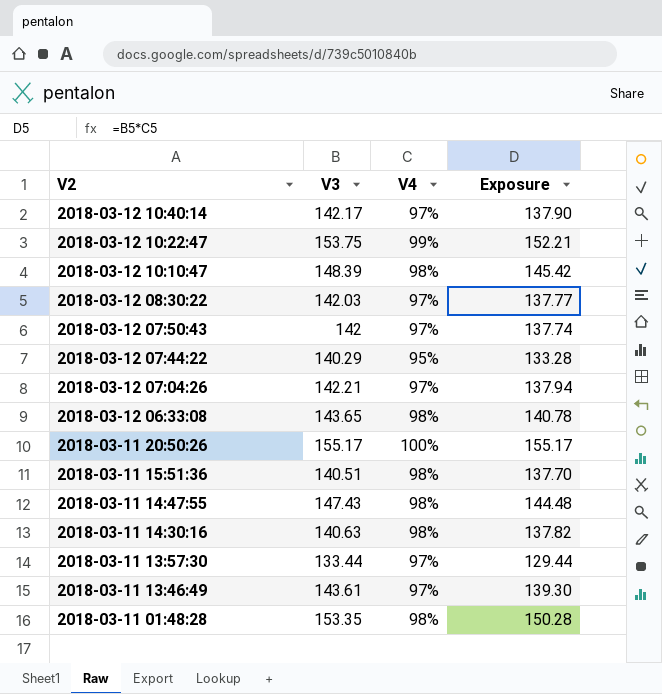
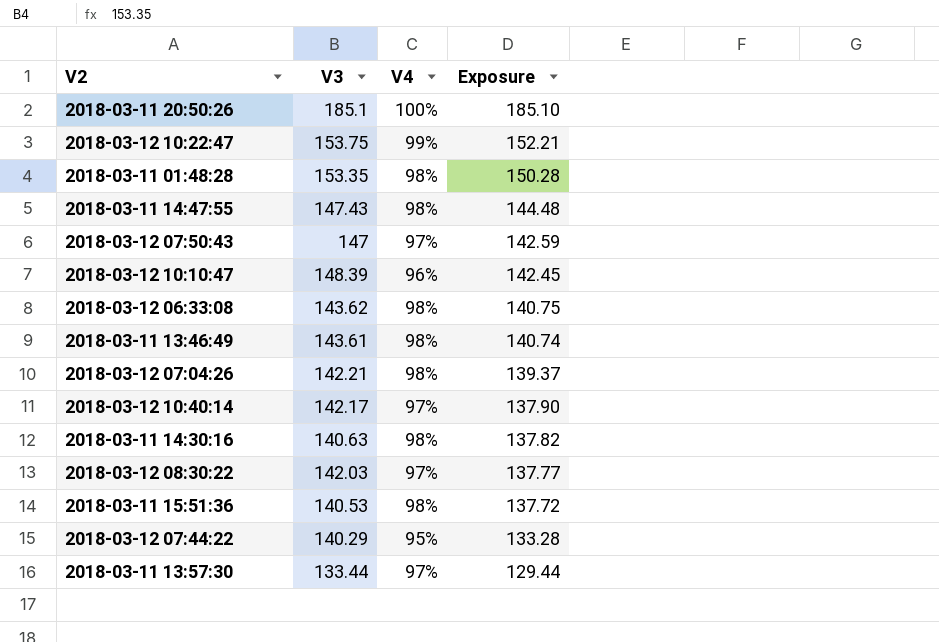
row order: V2 descending -> Exposure descending
2018-03-11 20:50:26 | V3: 155.17 -> 185.1
2018-03-11 20:50:26 | Exposure: 155.17 -> 185.10
2018-03-12 07:50:43 | V3: 142 -> 147
2018-03-12 07:50:43 | Exposure: 137.74 -> 142.59
2018-03-12 10:10:47 | V4: 98% -> 96%
2018-03-12 10:10:47 | Exposure: 145.42 -> 142.45
2018-03-12 06:33:08 | V3: 143.65 -> 143.62
2018-03-12 06:33:08 | Exposure: 140.78 -> 140.75
2018-03-11 13:46:49 | V4: 97% -> 98%
2018-03-11 13:46:49 | Exposure: 139.30 -> 140.74
2018-03-12 07:04:26 | V4: 97% -> 98%
2018-03-12 07:04:26 | Exposure: 137.94 -> 139.37
2018-03-11 15:51:36 | V3: 140.51 -> 140.53
2018-03-11 15:51:36 | Exposure: 137.70 -> 137.72

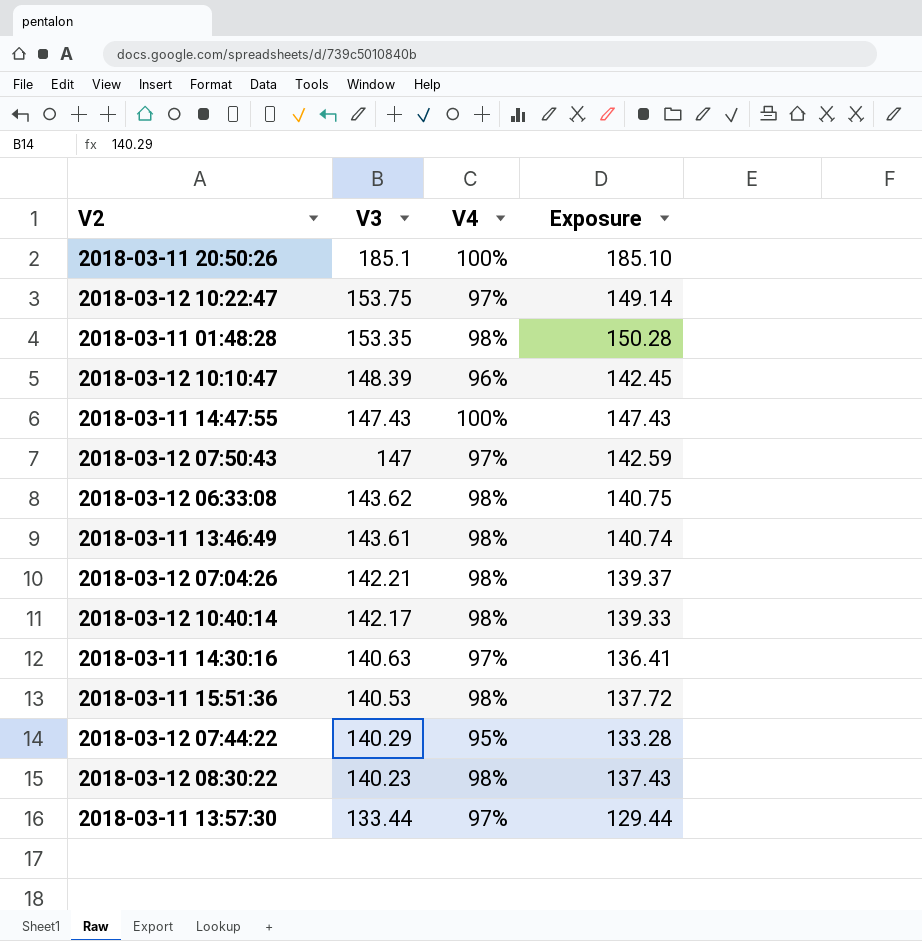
row order: Exposure descending -> V3 descending
2018-03-12 10:22:47 | V4: 99% -> 97%
2018-03-12 10:22:47 | Exposure: 152.21 -> 149.14
2018-03-11 14:47:55 | V4: 98% -> 100%
2018-03-11 14:47:55 | Exposure: 144.48 -> 147.43
2018-03-12 10:40:14 | V4: 97% -> 98%
2018-03-12 10:40:14 | Exposure: 137.90 -> 139.33
2018-03-11 14:30:16 | V4: 98% -> 97%
2018-03-11 14:30:16 | Exposure: 137.82 -> 136.41
2018-03-12 08:30:22 | V3: 142.03 -> 140.23
2018-03-12 08:30:22 | V4: 97% -> 98%
2018-03-12 08:30:22 | Exposure: 137.77 -> 137.43

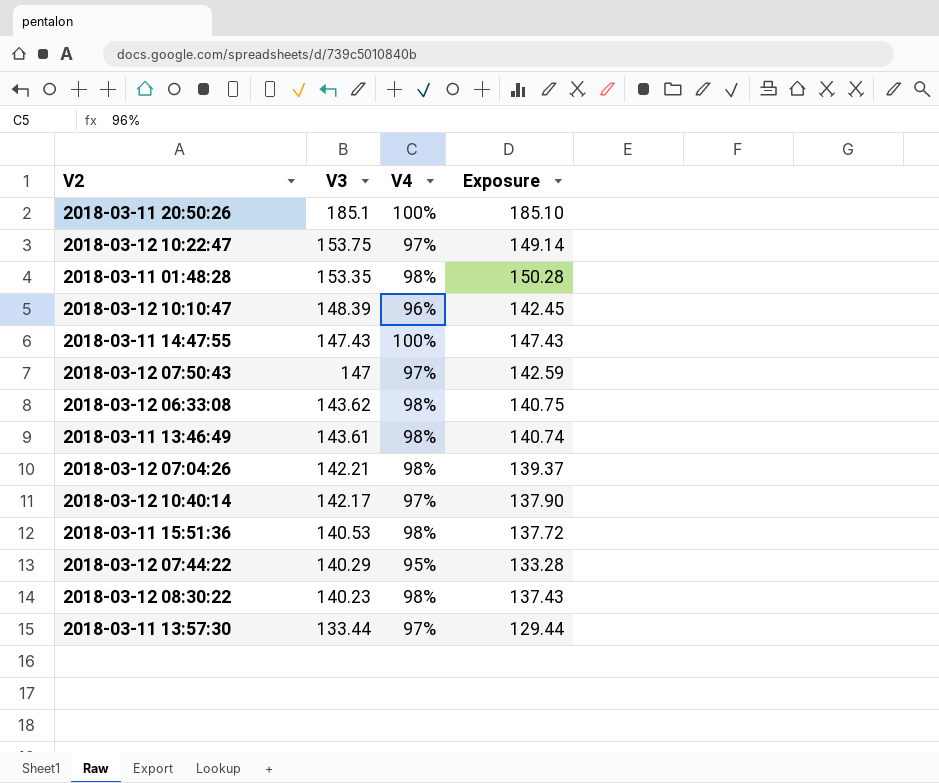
row 2018-03-11 14:30:16: 140.63 | 97% | 136.41 -> none
2018-03-12 10:40:14 | V4: 98% -> 97%
2018-03-12 10:40:14 | Exposure: 139.33 -> 137.90

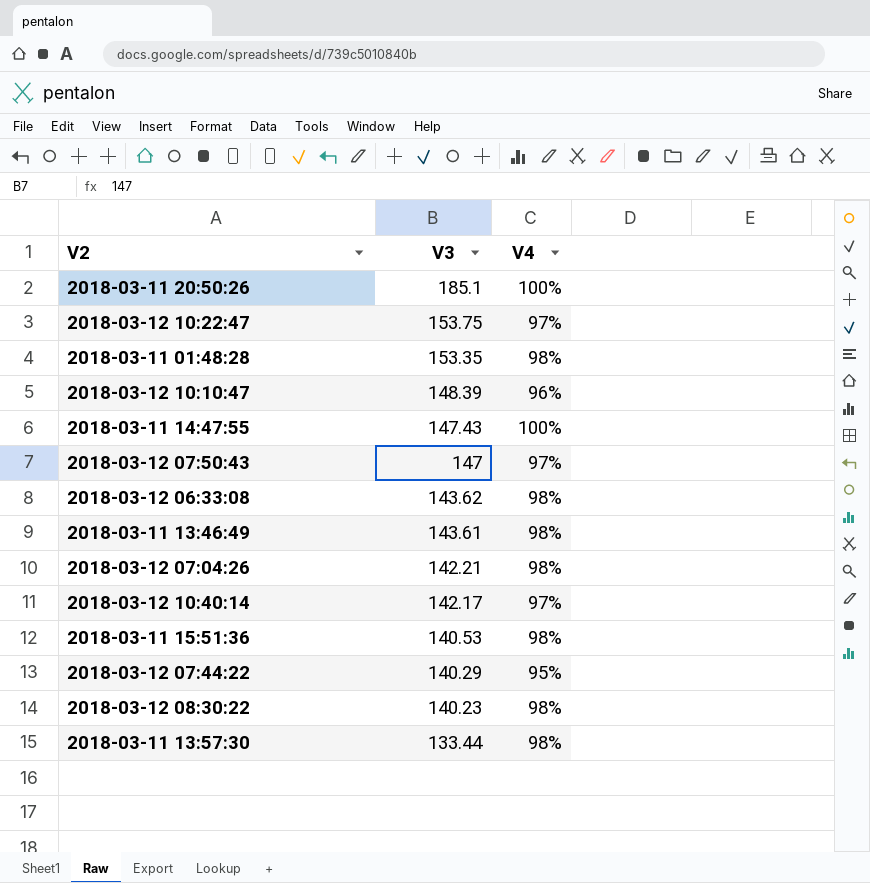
column Exposure | formula: [V3] * [V4] -> none
2018-03-11 13:57:30 | V4: 97% -> 98%

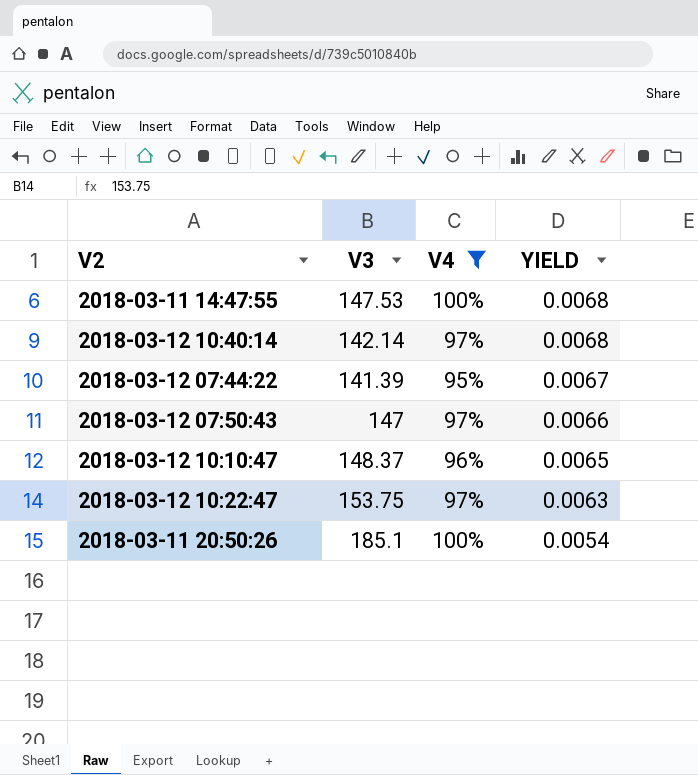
filter: none -> V4 != 98%
row order: V3 descending -> YIELD descending
column YIELD | formula: none -> [V4] / [V3]
2018-03-11 14:47:55 | V3: 147.43 -> 147.53
2018-03-12 10:40:14 | V3: 142.17 -> 142.14
2018-03-12 07:44:22 | V3: 140.29 -> 141.39
2018-03-12 10:10:47 | V3: 148.39 -> 148.37

